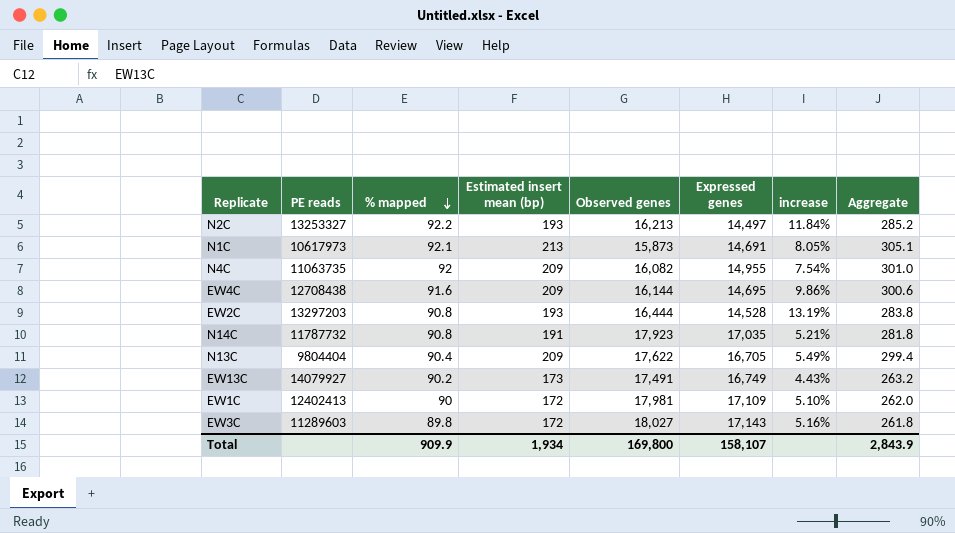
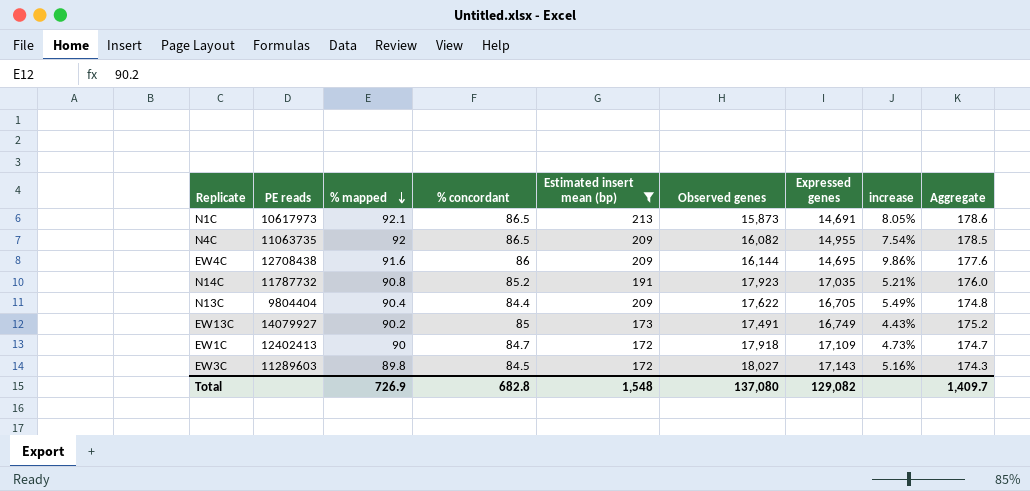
filter: none -> Estimated insert mean (bp) != 193
column % concordant | position: none -> 4
column Aggregate | formula: [% mapped] + [Estimated insert mean (bp)] -> [% mapped] + [% concordant]
EW1C | Observed genes: 17,981 -> 17,918
EW1C | increase: 5.10% -> 4.73%
Total | % mapped: 909.9 -> 726.9
Total | Estimated insert mean (bp): 1,934 -> 1,548
Total | Observed genes: 169,800 -> 137,080
Total | Expressed genes: 158,107 -> 129,082
Total | Aggregate: 2,843.9 -> 1,409.7

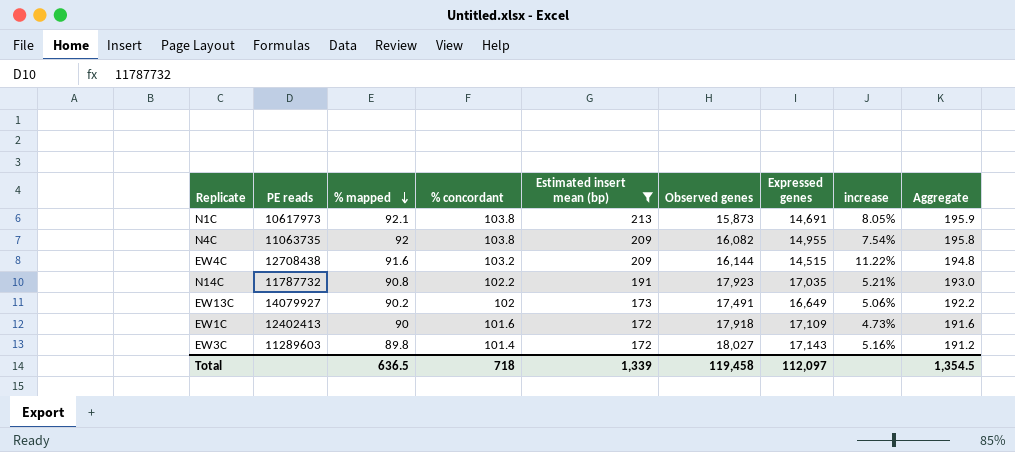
row N13C: 9804404 | 90.4 | 84.4 | 209 | 17,622 | 16,705 | 5.49% | 174.8 -> none
N1C | % concordant: 86.5 -> 103.8
N1C | Aggregate: 178.6 -> 195.9
N4C | % concordant: 86.5 -> 103.8
N4C | Aggregate: 178.5 -> 195.8
EW4C | % concordant: 86 -> 103.2
EW4C | Expressed genes: 14,695 -> 14,515
EW4C | increase: 9.86% -> 11.22%
EW4C | Aggregate: 177.6 -> 194.8
N14C | % concordant: 85.2 -> 102.2
N14C | Aggregate: 176.0 -> 193.0
EW13C | % concordant: 85 -> 102
EW13C | Expressed genes: 16,749 -> 16,649
EW13C | increase: 4.43% -> 5.06%
EW13C | Aggregate: 175.2 -> 192.2
EW1C | % concordant: 84.7 -> 101.6
EW1C | Aggregate: 174.7 -> 191.6
EW3C | % concordant: 84.5 -> 101.4
EW3C | Aggregate: 174.3 -> 191.2
Total | % mapped: 726.9 -> 636.5
Total | % concordant: 682.8 -> 718
Total | Estimated insert mean (bp): 1,548 -> 1,339
Total | Observed genes: 137,080 -> 119,458
Total | Expressed genes: 129,082 -> 112,097
Total | Aggregate: 1,409.7 -> 1,354.5

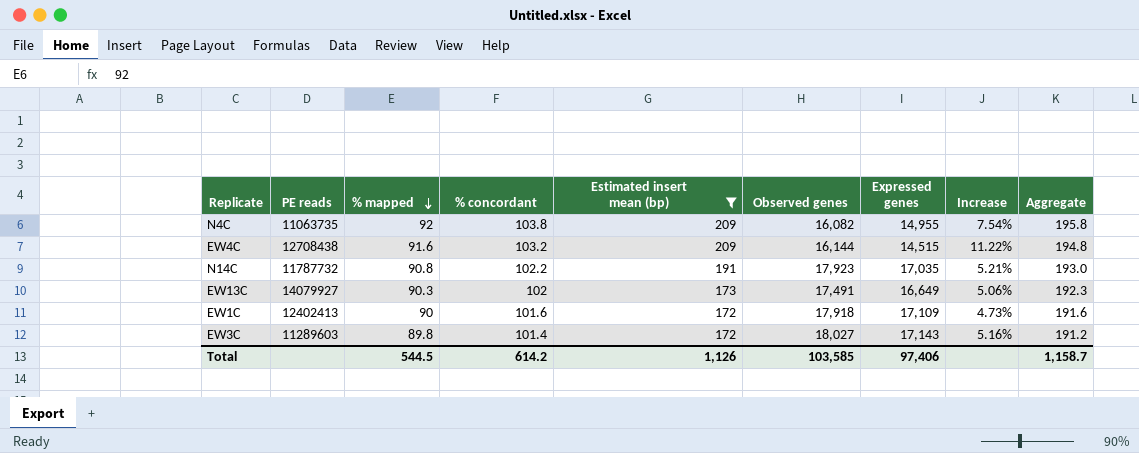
column name: increase -> Increase
row N1C: 10617973 | 92.1 | 103.8 | 213 | 15,873 | 14,691 | 8.05% | 195.9 -> none
EW13C | % mapped: 90.2 -> 90.3
EW13C | Aggregate: 192.2 -> 192.3
Total | % mapped: 636.5 -> 544.5
Total | % concordant: 718 -> 614.2
Total | Estimated insert mean (bp): 1,339 -> 1,126
Total | Observed genes: 119,458 -> 103,585
Total | Expressed genes: 112,097 -> 97,406
Total | Aggregate: 1,354.5 -> 1,158.7

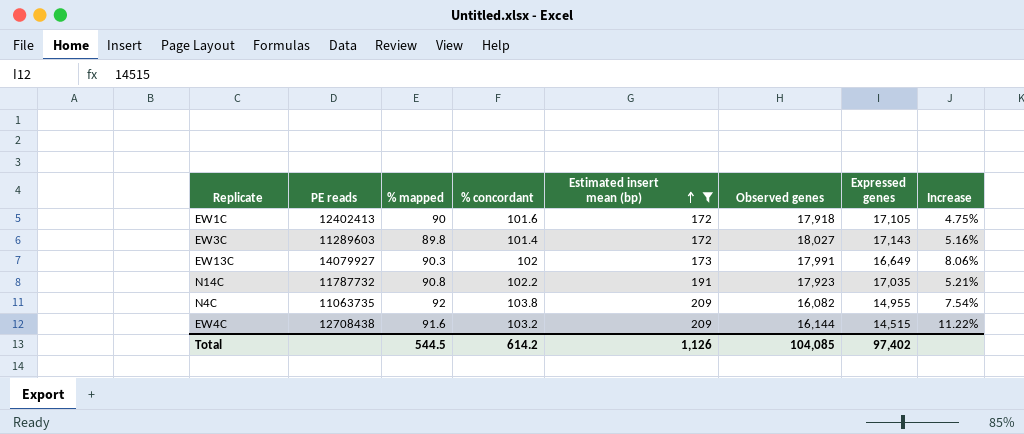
row order: % mapped descending -> Estimated insert mean (bp) ascending
column Aggregate | formula: [% mapped] + [% concordant] -> none
EW1C | Expressed genes: 17,109 -> 17,105
EW1C | Increase: 4.73% -> 4.75%
EW13C | Observed genes: 17,491 -> 17,991
EW13C | Increase: 5.06% -> 8.06%
Total | Observed genes: 103,585 -> 104,085
Total | Expressed genes: 97,406 -> 97,402

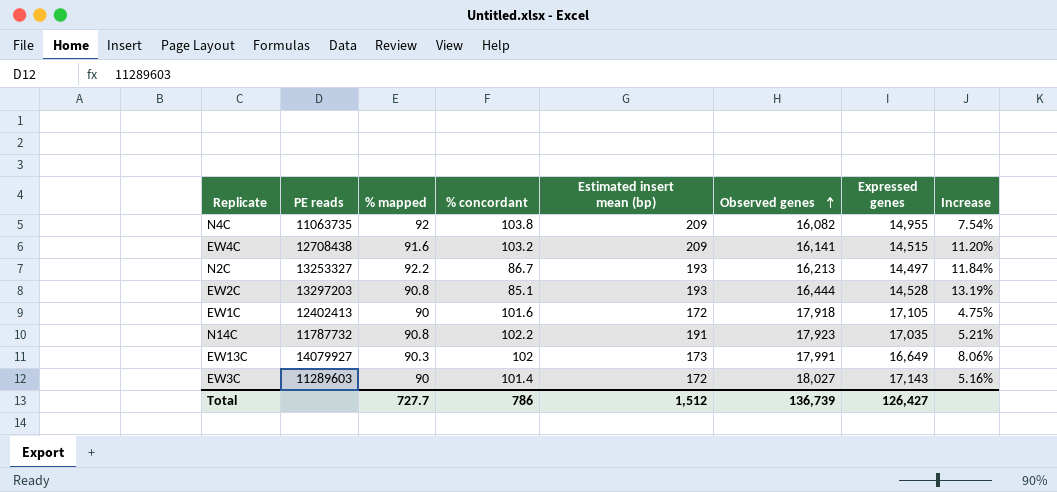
filter: Estimated insert mean (bp) != 193 -> none
row order: Estimated insert mean (bp) ascending -> Observed genes ascending
EW4C | Observed genes: 16,144 -> 16,141
EW4C | Increase: 11.22% -> 11.20%
EW3C | % mapped: 89.8 -> 90
Total | % mapped: 544.5 -> 727.7
Total | % concordant: 614.2 -> 786
Total | Estimated insert mean (bp): 1,126 -> 1,512
Total | Observed genes: 104,085 -> 136,739
Total | Expressed genes: 97,402 -> 126,427

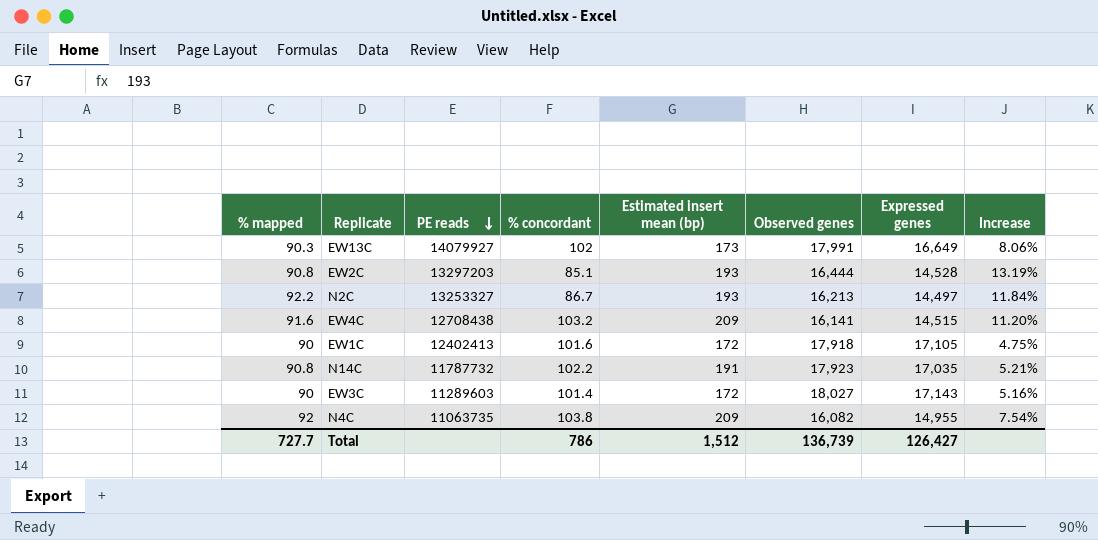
row order: Observed genes ascending -> PE reads descending
column % mapped | position: 3 -> 1

